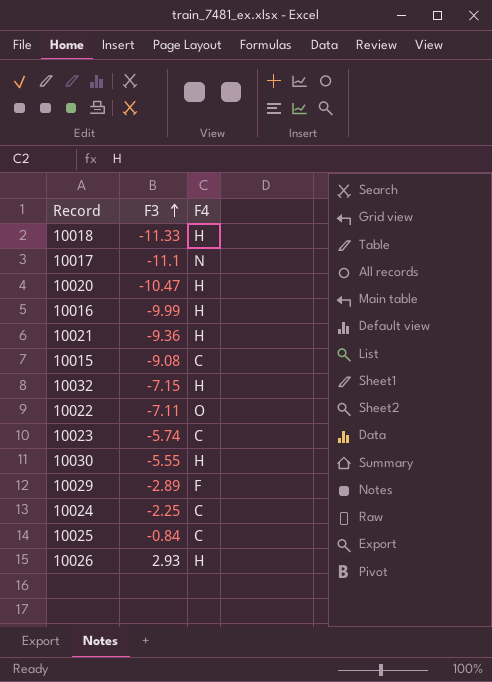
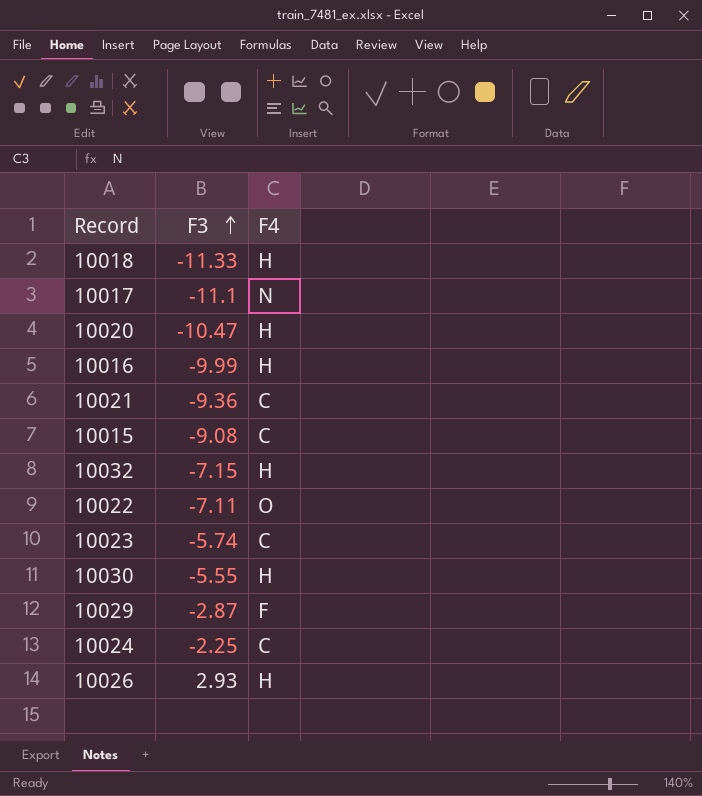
row 10025: -0.84 | C -> none
10021 | F4: H -> C
10029 | F3: -2.89 -> -2.87

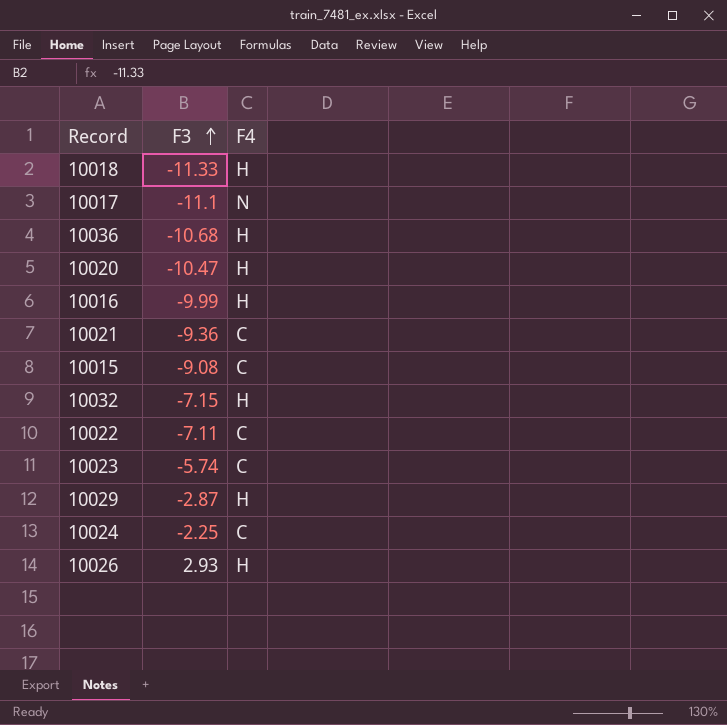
row 10030: -5.55 | H -> none
row 10036: none -> -10.68 | H
10022 | F4: O -> C
10029 | F4: F -> H

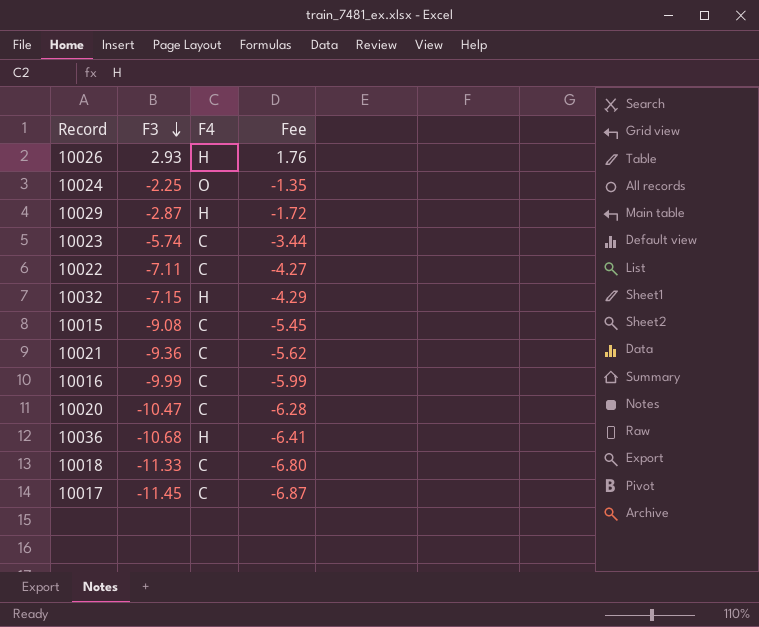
row order: F3 ascending -> F3 descending
column Fee | formula: none -> [F3] * 0.6
10024 | F4: C -> O
10016 | F4: H -> C
10020 | F4: H -> C
10018 | F4: H -> C
10017 | F3: -11.1 -> -11.45
10017 | F4: N -> C

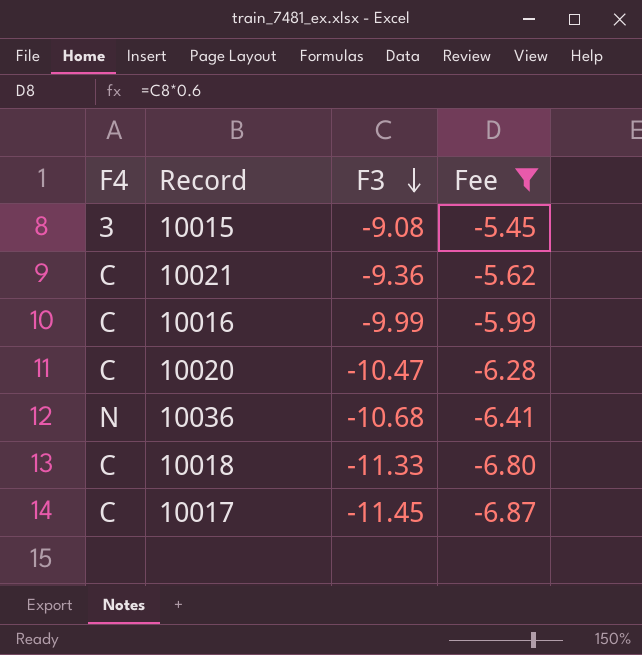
filter: none -> Fee <= -5.45
column F4 | position: 3 -> 1
10015 | F4: C -> 3
10036 | F4: H -> N

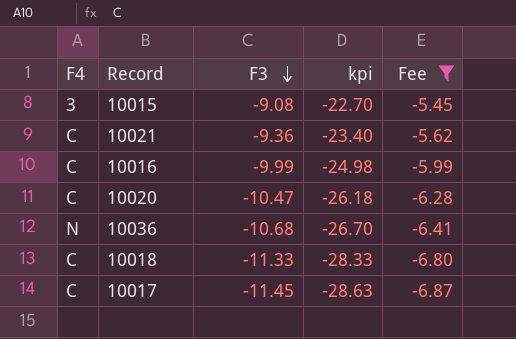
column kpi | formula: none -> [F3] * 2.5

